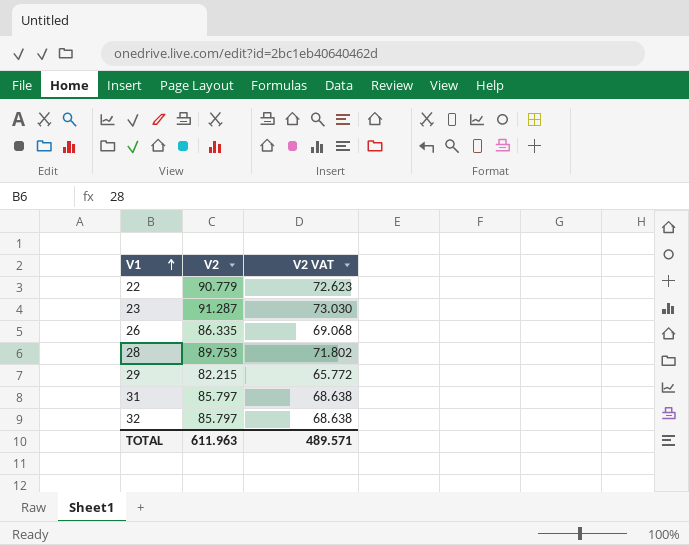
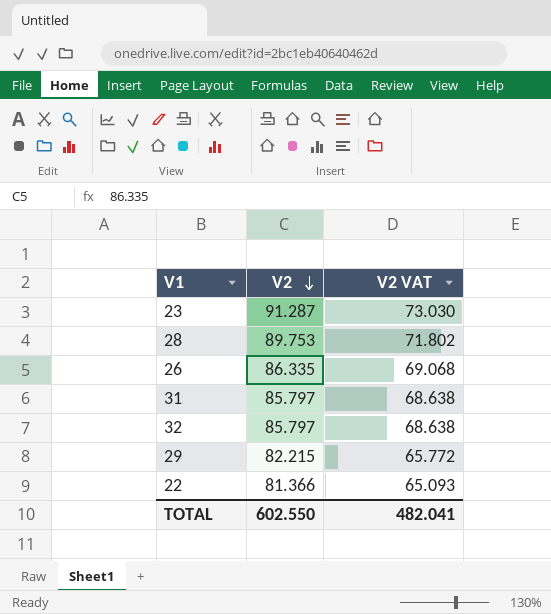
row order: V1 ascending -> V2 descending
22 | V2: 90.779 -> 81.366
22 | V2 VAT: 72.623 -> 65.093
TOTAL | V2: 611.963 -> 602.550
TOTAL | V2 VAT: 489.571 -> 482.041

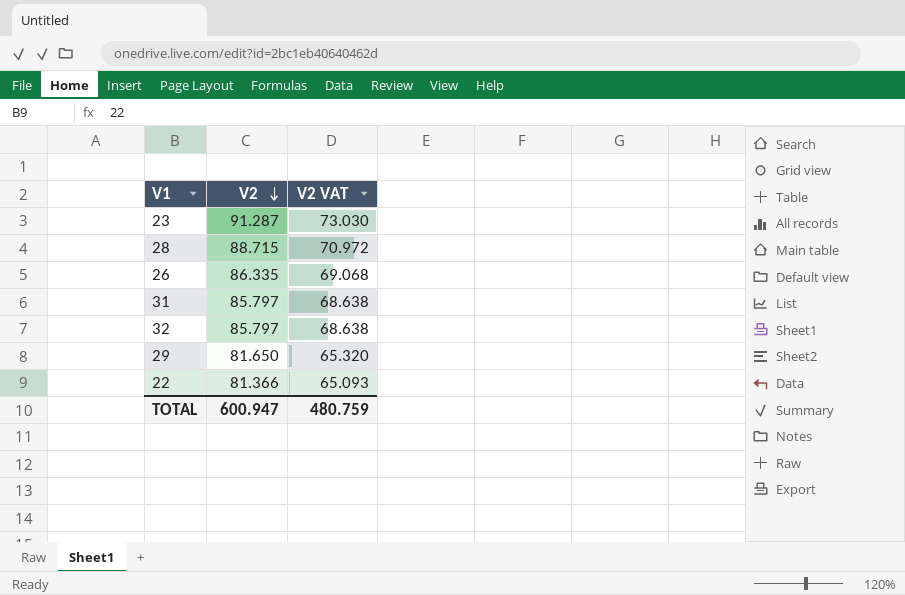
28 | V2: 89.753 -> 88.715
28 | V2 VAT: 71.802 -> 70.972
29 | V2: 82.215 -> 81.650
29 | V2 VAT: 65.772 -> 65.320
TOTAL | V2: 602.550 -> 600.947
TOTAL | V2 VAT: 482.041 -> 480.759

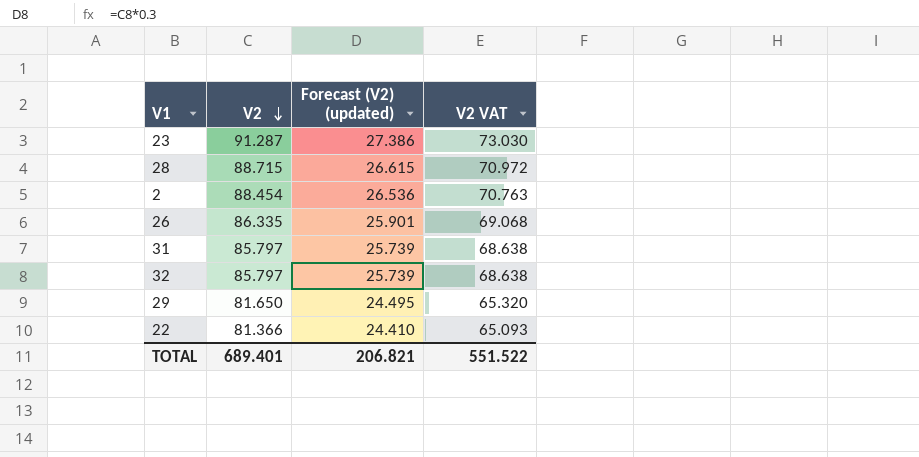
column Forecast (V2) (updated) | formula: none -> [V2] * 0.3
row 2: none -> 88.454 | 26.536 | 70.763
TOTAL | V2: 600.947 -> 689.401
TOTAL | V2 VAT: 480.759 -> 551.522

